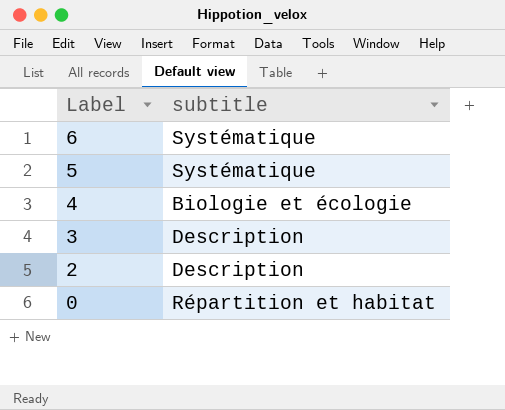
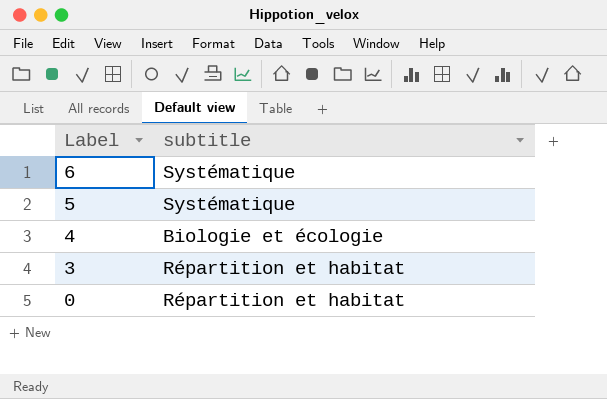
row 2: Description -> none
3 | subtitle: Description -> Répartition et habitat

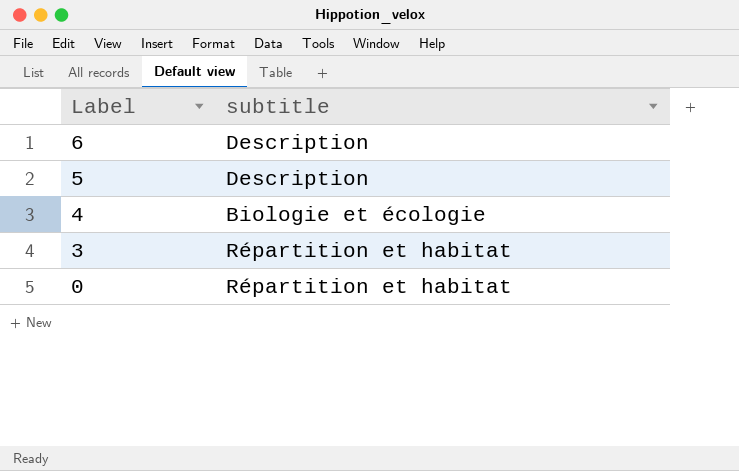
6 | subtitle: Systématique -> Description
5 | subtitle: Systématique -> Description

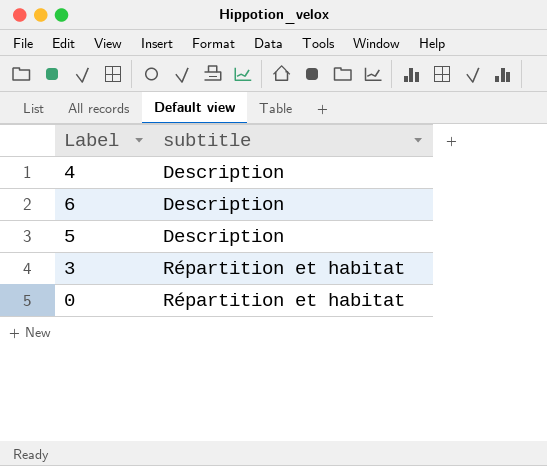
row order: Label descending -> subtitle ascending
4 | subtitle: Biologie et écologie -> Description

